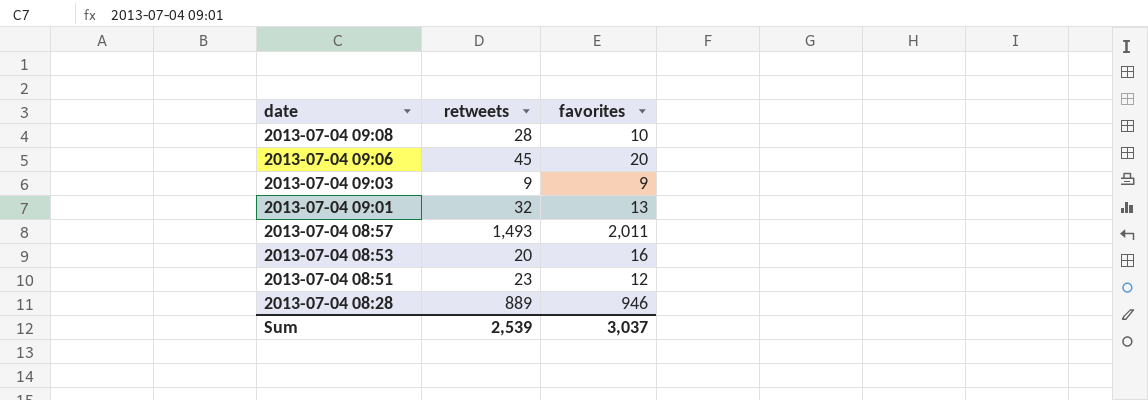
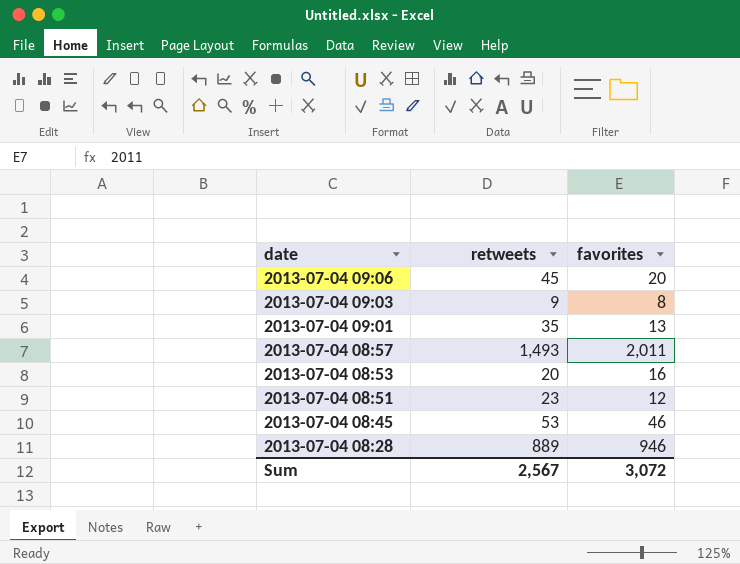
row 2013-07-04 09:08: 28 | 10 -> none
2013-07-04 09:03 | favorites: 9 -> 8
2013-07-04 09:01 | retweets: 32 -> 35
row 2013-07-04 08:45: none -> 53 | 46
Sum | retweets: 2,539 -> 2,567
Sum | favorites: 3,037 -> 3,072

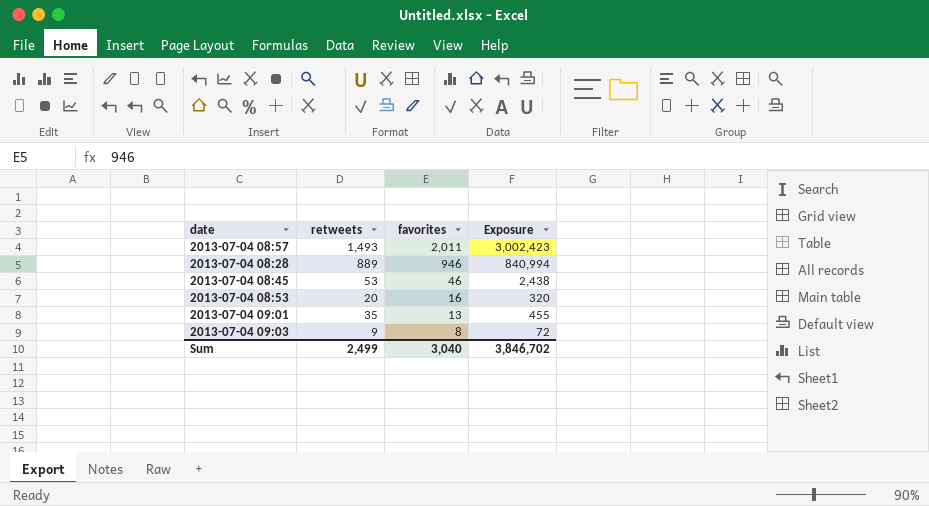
row order: date descending -> favorites descending
column Exposure | formula: none -> [retweets] * [favorites]
row 2013-07-04 09:06: 45 | 20 -> none
row 2013-07-04 08:51: 23 | 12 -> none
Sum | retweets: 2,567 -> 2,499
Sum | favorites: 3,072 -> 3,040

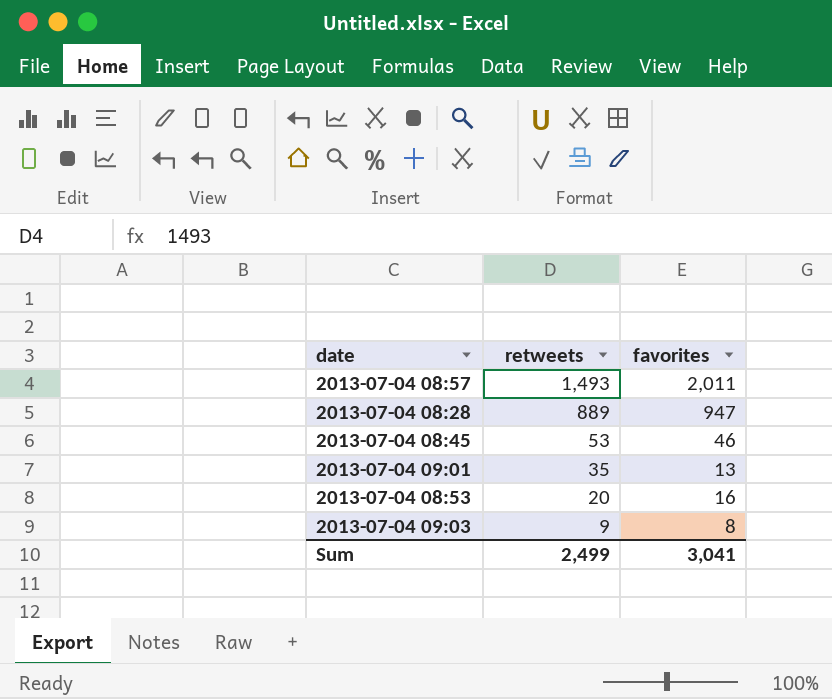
row order: favorites descending -> retweets descending
column Exposure | formula: [retweets] * [favorites] -> none
2013-07-04 08:28 | favorites: 946 -> 947
Sum | favorites: 3,040 -> 3,041

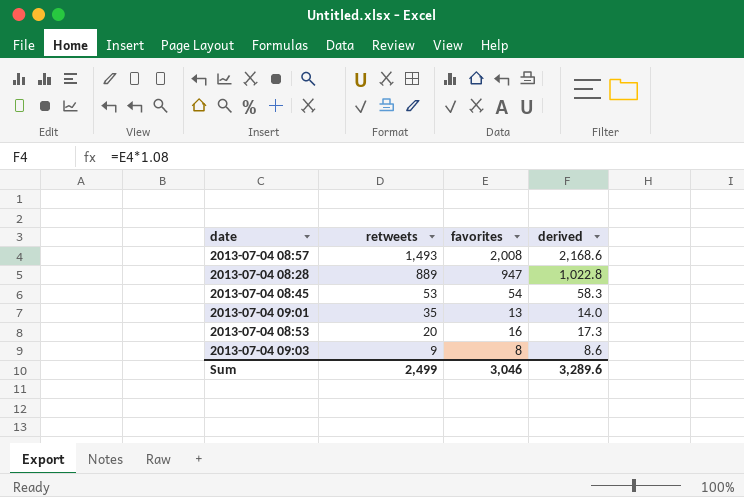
column derived | formula: none -> [favorites] * 1.08
2013-07-04 08:57 | favorites: 2,011 -> 2,008
2013-07-04 08:45 | favorites: 46 -> 54
Sum | favorites: 3,041 -> 3,046

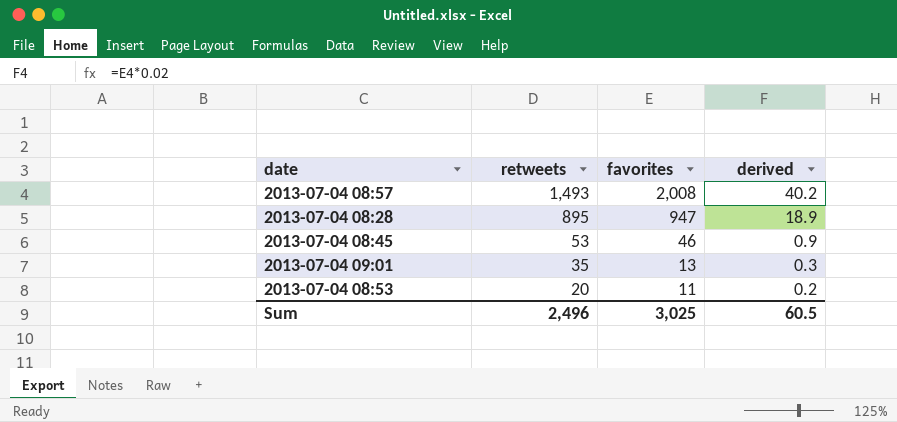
column derived | formula: [favorites] * 1.08 -> [favorites] * 0.02
row 2013-07-04 09:03: 9 | 8 | 8.6 -> none
2013-07-04 08:28 | retweets: 889 -> 895
2013-07-04 08:45 | favorites: 54 -> 46
2013-07-04 08:53 | favorites: 16 -> 11
Sum | retweets: 2,499 -> 2,496
Sum | favorites: 3,046 -> 3,025
Sum | derived: 3,289.6 -> 60.5

